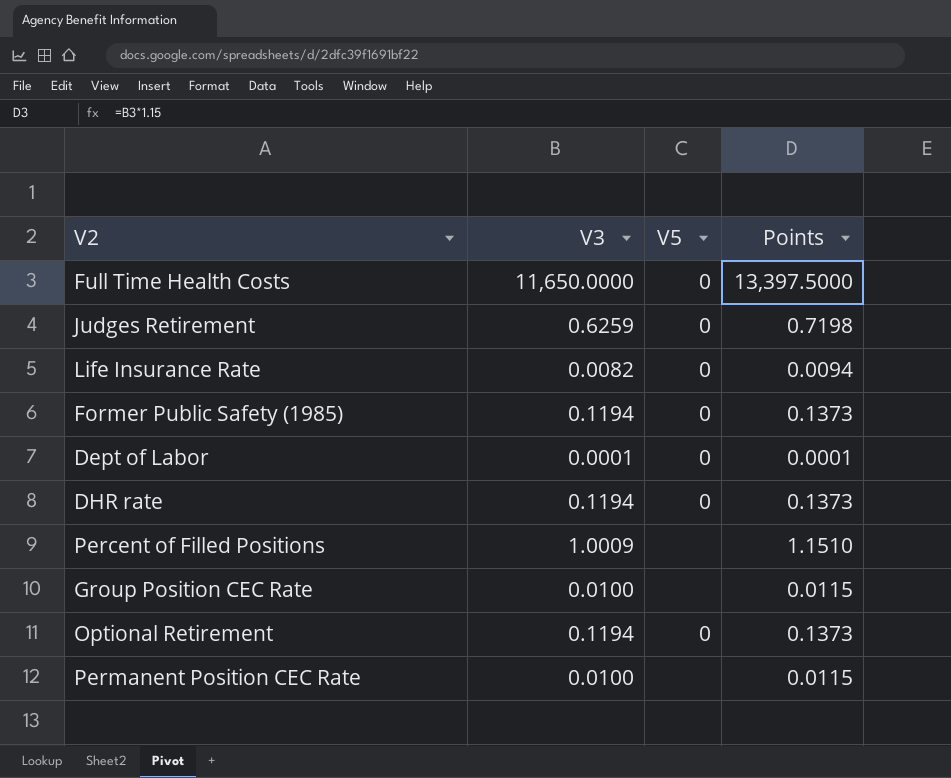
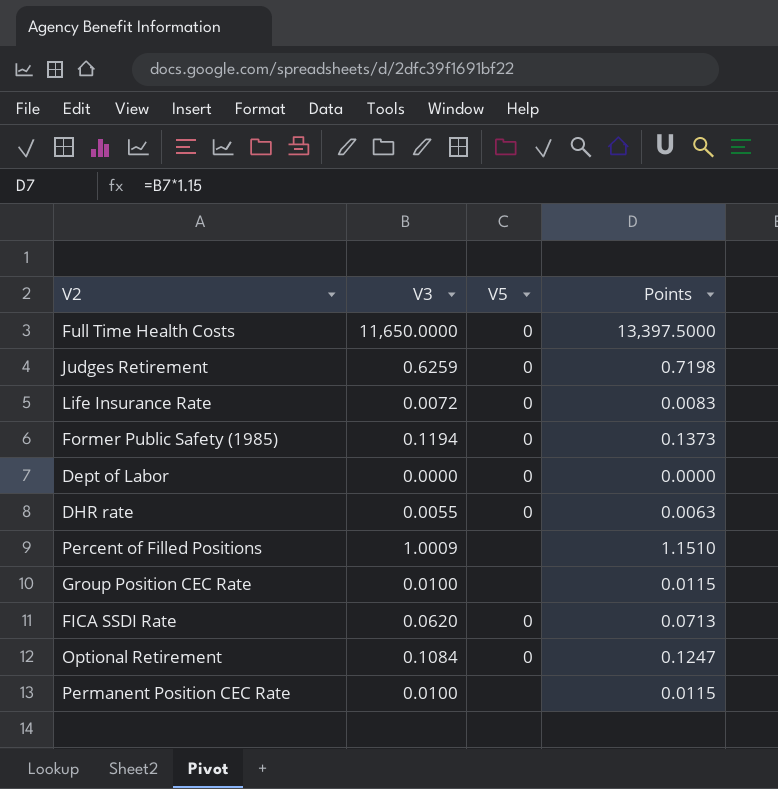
Life Insurance Rate | V3: 0.0082 -> 0.0072
Life Insurance Rate | Points: 0.0094 -> 0.0083
Dept of Labor | V3: 0.0001 -> 0.0000
Dept of Labor | Points: 0.0001 -> 0.0000
DHR rate | V3: 0.1194 -> 0.0055
DHR rate | Points: 0.1373 -> 0.0063
row FICA SSDI Rate: none -> 0.0620 | 0 | 0.0713
Optional Retirement | V3: 0.1194 -> 0.1084
Optional Retirement | Points: 0.1373 -> 0.1247

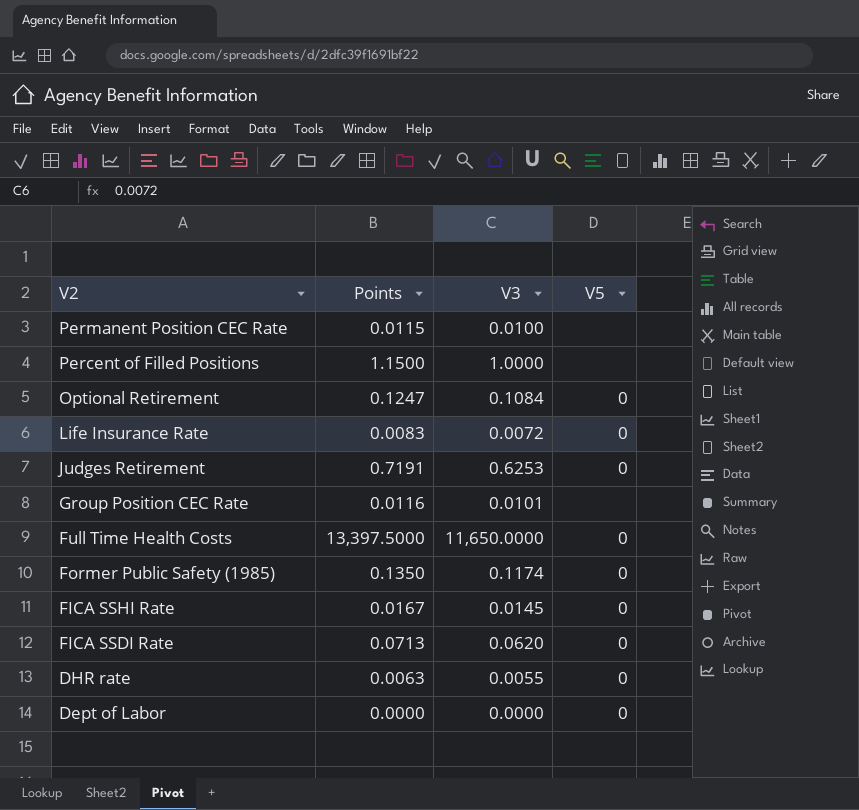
row order: none -> V2 descending
column Points | position: 4 -> 2
Percent of Filled Positions | Points: 1.1510 -> 1.1500
Percent of Filled Positions | V3: 1.0009 -> 1.0000
Judges Retirement | Points: 0.7198 -> 0.7191
Judges Retirement | V3: 0.6259 -> 0.6253
Group Position CEC Rate | Points: 0.0115 -> 0.0116
Group Position CEC Rate | V3: 0.0100 -> 0.0101
Former Public Safety (1985) | Points: 0.1373 -> 0.1350
Former Public Safety (1985) | V3: 0.1194 -> 0.1174
row FICA SSHI Rate: none -> 0.0167 | 0.0145 | 0

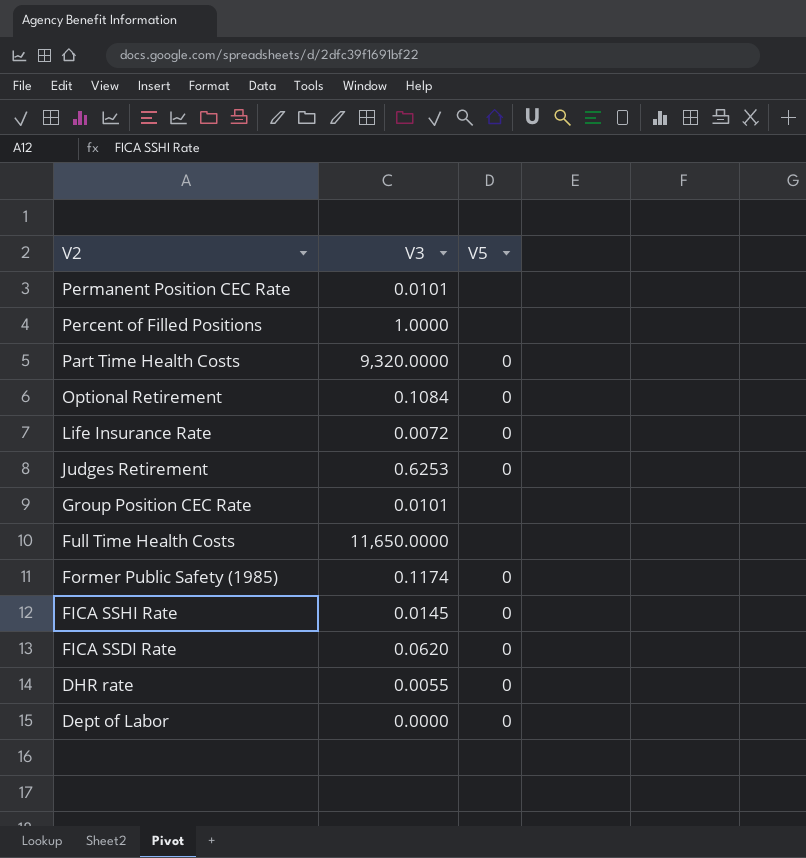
column Points | formula: [V3] * 1.15 -> none
Permanent Position CEC Rate | V3: 0.0100 -> 0.0101
row Part Time Health Costs: none -> 9,320.0000 | 0
Full Time Health Costs | V5: 0 -> none

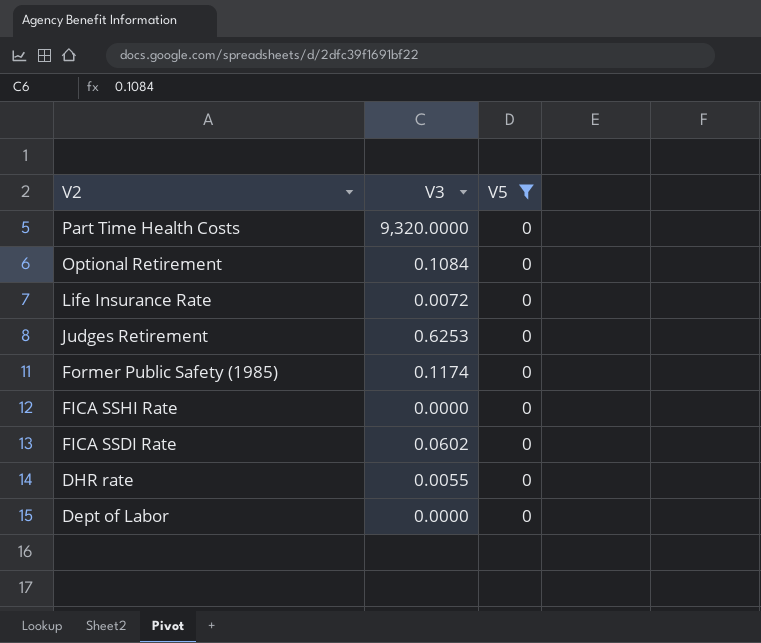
filter: none -> V5 = 0
FICA SSHI Rate | V3: 0.0145 -> 0.0000
FICA SSDI Rate | V3: 0.0620 -> 0.0602

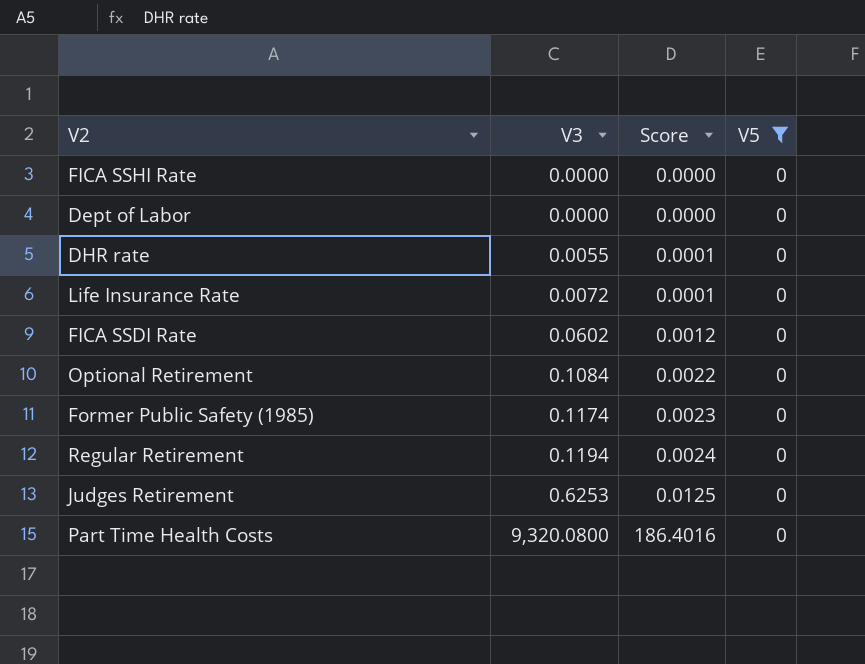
row order: V2 descending -> V3 ascending
column Score | formula: none -> [V3] * 0.02
row Regular Retirement: none -> 0.1194 | 0.0024 | 0
Part Time Health Costs | V3: 9,320.0000 -> 9,320.0800

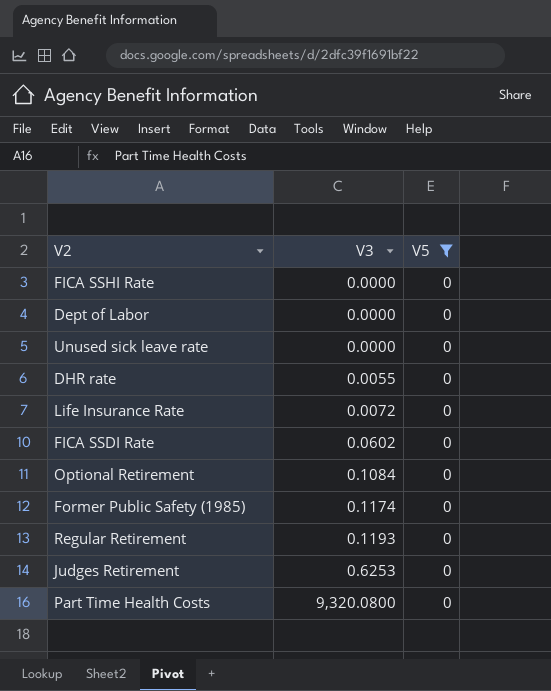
column Score | formula: [V3] * 0.02 -> none
row Unused sick leave rate: none -> 0.0000 | 0
Regular Retirement | V3: 0.1194 -> 0.1193

